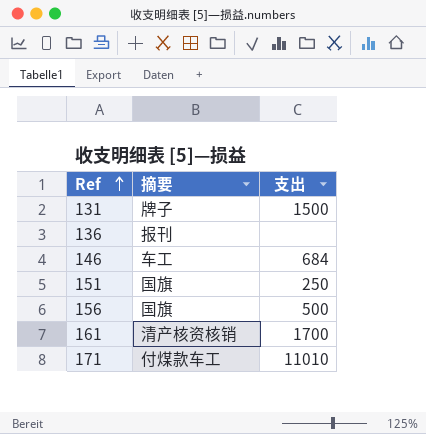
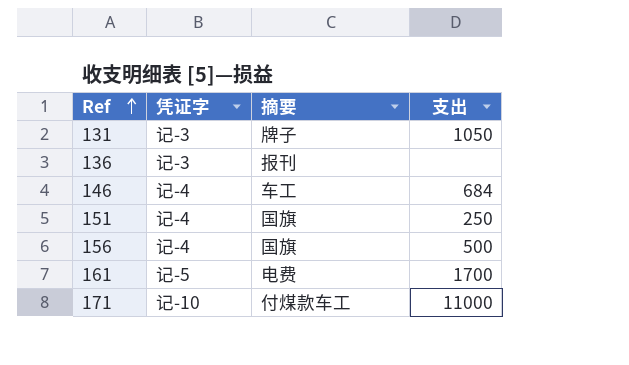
column 凭证字 | position: none -> 2
131 | 支出: 1500 -> 1050
161 | 摘要: 清产核资核销 -> 电费
171 | 支出: 11010 -> 11000

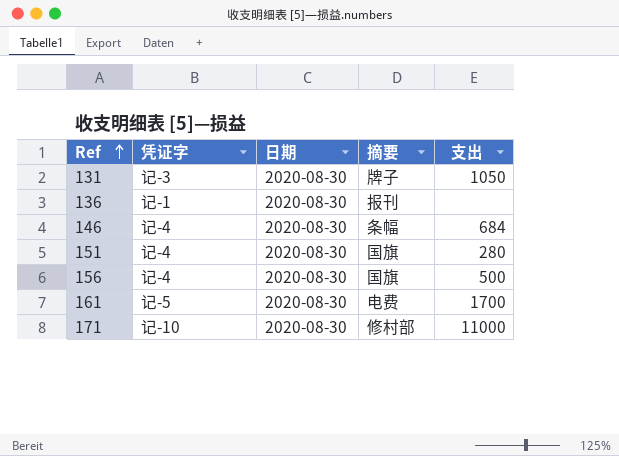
column 日期 | position: none -> 3
136 | 凭证字: 记-3 -> 记-1
146 | 摘要: 车工 -> 条幅
151 | 支出: 250 -> 280
171 | 摘要: 付煤款车工 -> 修村部

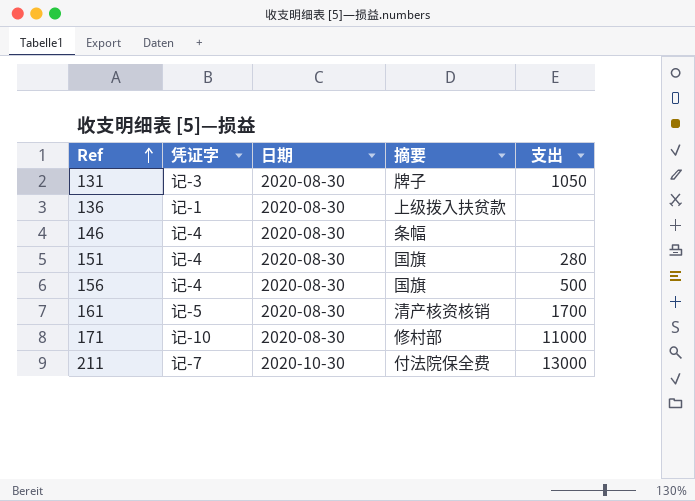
136 | 摘要: 报刊 -> 上级拨入扶贫款
146 | 支出: 684 -> none
161 | 摘要: 电费 -> 清产核资核销
row 211: none -> 记-7 | 2020-10-30 | 付法院保全费 | 13000

